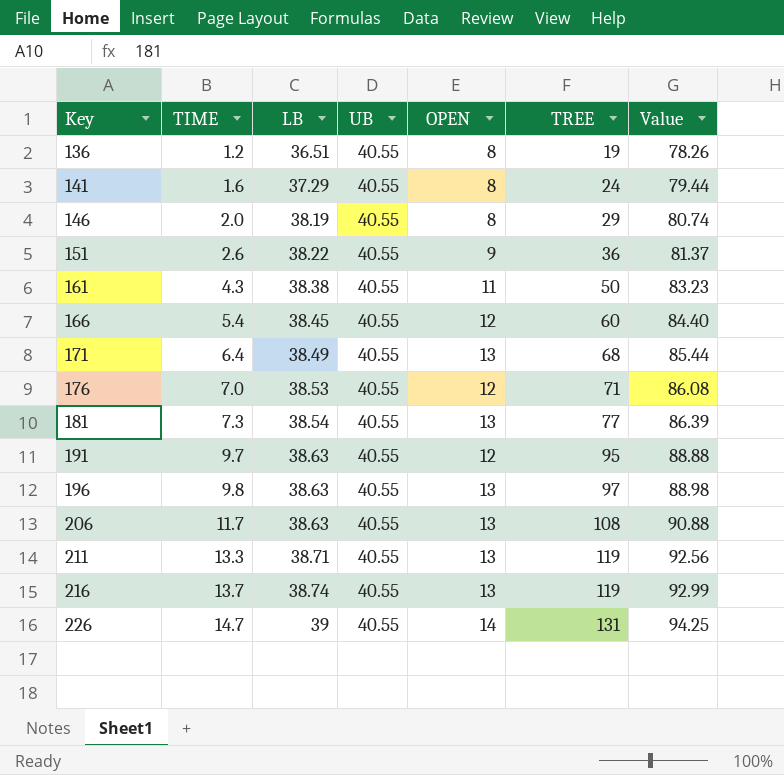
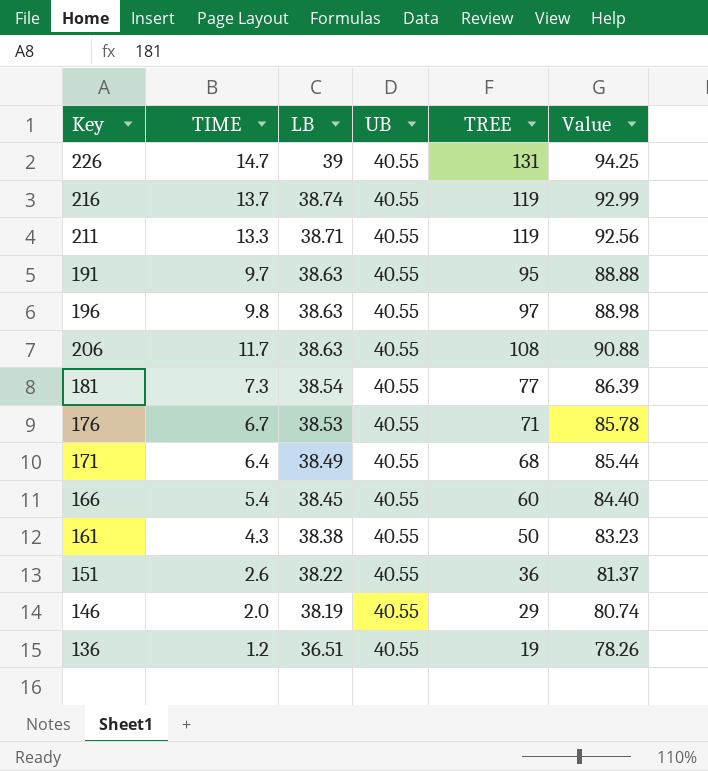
row order: Key ascending -> LB descending
column OPEN | position: 5 -> none
row 141: 1.6 | 37.29 | 40.55 | 8 | 24 | 79.44 -> none
176 | TIME: 7.0 -> 6.7
176 | Value: 86.08 -> 85.78

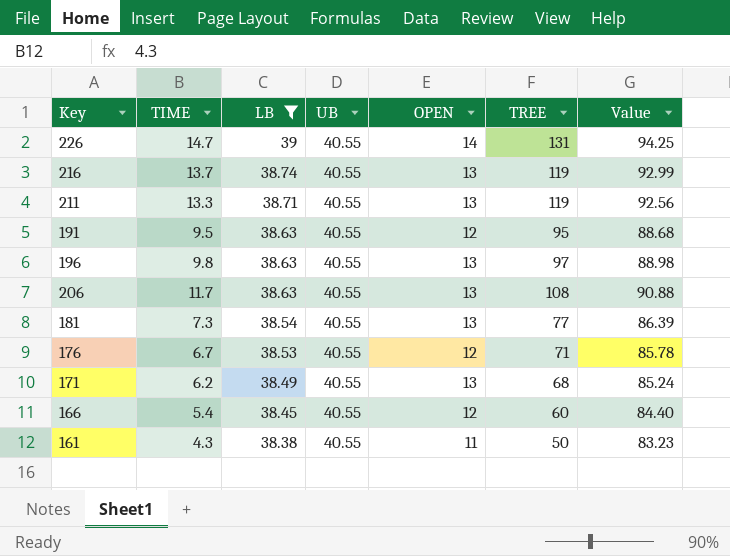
filter: none -> LB >= 38.38
column OPEN | position: none -> 5
191 | TIME: 9.7 -> 9.5
191 | Value: 88.88 -> 88.68
171 | TIME: 6.4 -> 6.2
171 | Value: 85.44 -> 85.24

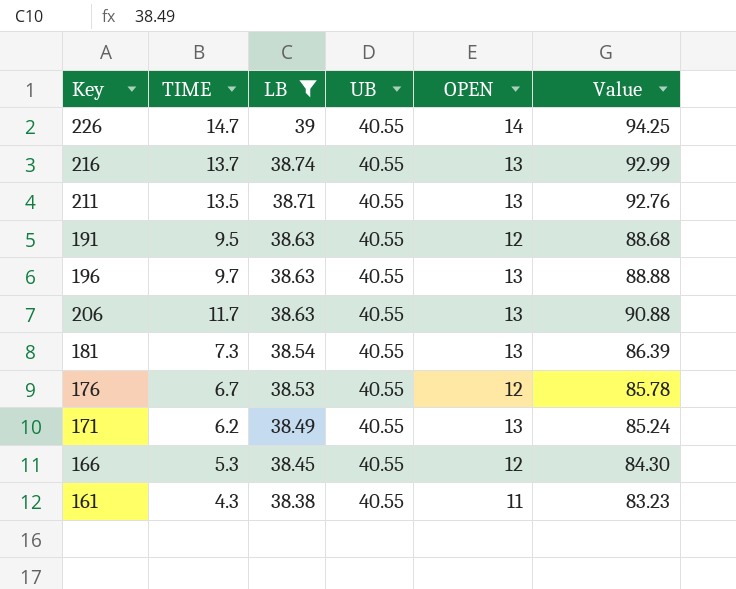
column TREE | position: 6 -> none
211 | TIME: 13.3 -> 13.5
211 | Value: 92.56 -> 92.76
196 | TIME: 9.8 -> 9.7
196 | Value: 88.98 -> 88.88
166 | TIME: 5.4 -> 5.3
166 | Value: 84.40 -> 84.30

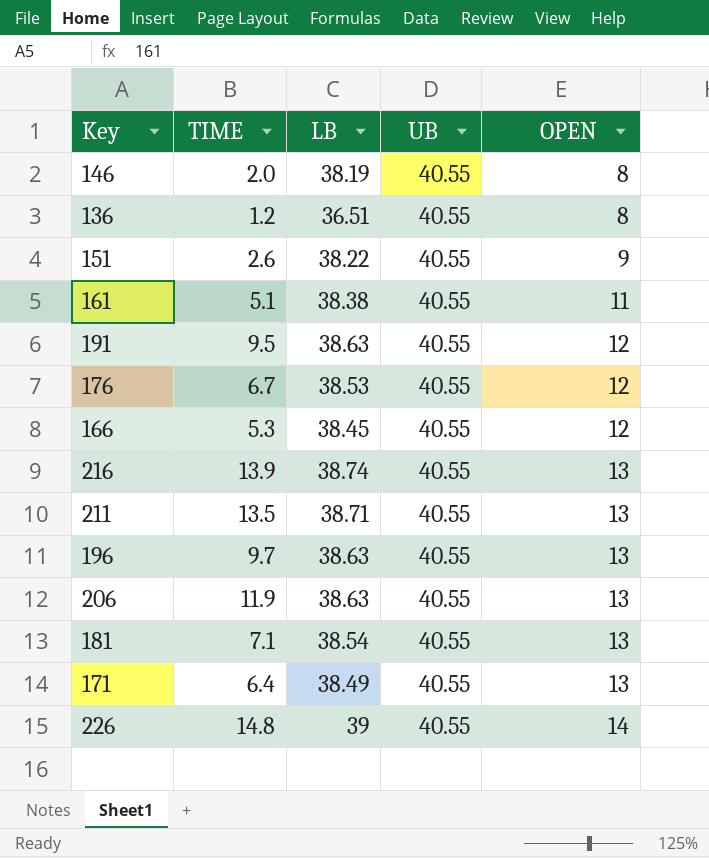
filter: LB >= 38.38 -> none
row order: LB descending -> OPEN ascending
column Value | formula: [TIME] + [LB] + [UB] -> none
161 | TIME: 4.3 -> 5.1
216 | TIME: 13.7 -> 13.9
206 | TIME: 11.7 -> 11.9
181 | TIME: 7.3 -> 7.1
171 | TIME: 6.2 -> 6.4
226 | TIME: 14.7 -> 14.8

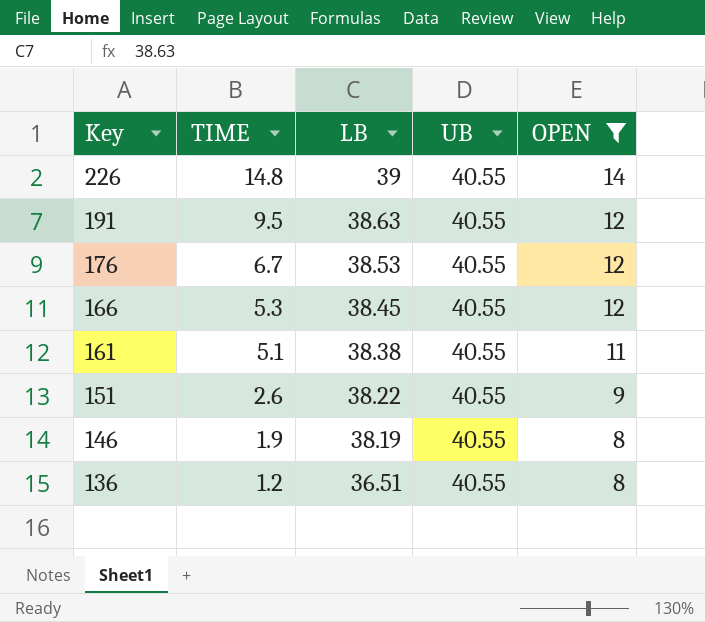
filter: none -> OPEN != 13
row order: OPEN ascending -> Key descending
146 | TIME: 2.0 -> 1.9

